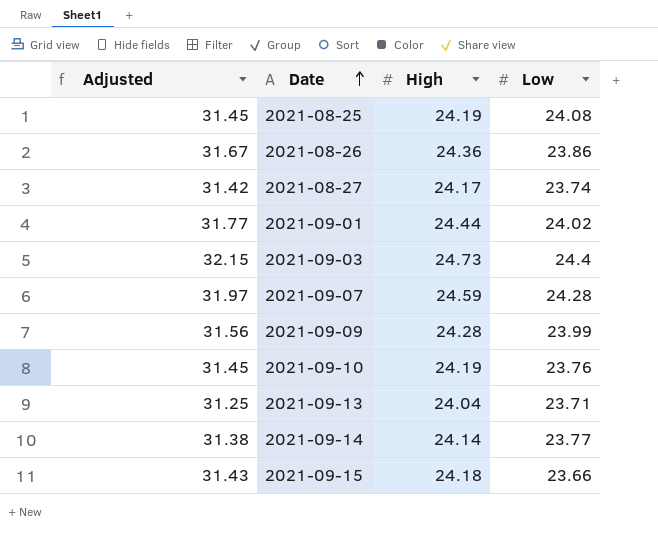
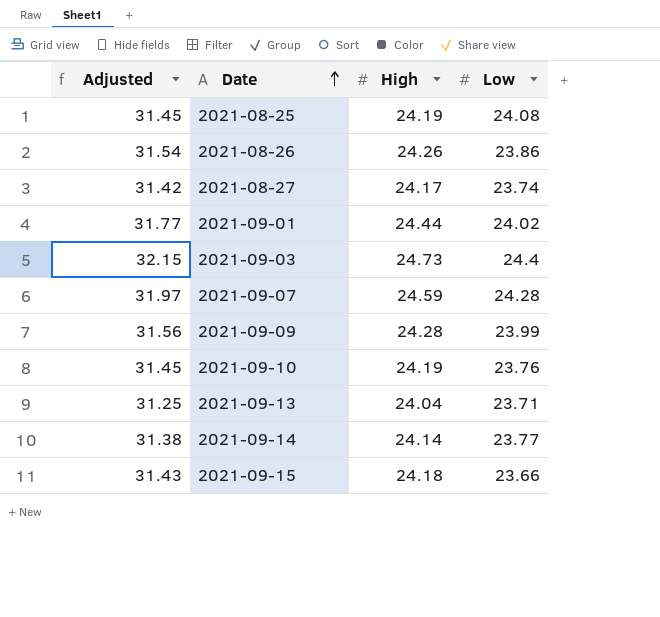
2021-08-26 | Adjusted: 31.67 -> 31.54
2021-08-26 | High: 24.36 -> 24.26

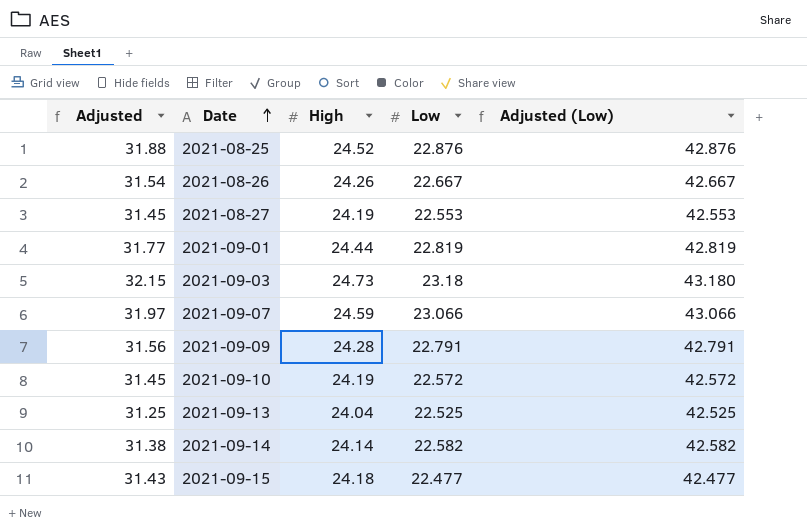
column Adjusted (Low) | formula: none -> [Low] + 20
2021-08-25 | Adjusted: 31.45 -> 31.88
2021-08-25 | High: 24.19 -> 24.52
2021-08-25 | Low: 24.08 -> 22.876
2021-08-26 | Low: 23.86 -> 22.667
2021-08-27 | Adjusted: 31.42 -> 31.45
2021-08-27 | High: 24.17 -> 24.19
2021-08-27 | Low: 23.74 -> 22.553
2021-09-01 | Low: 24.02 -> 22.819
2021-09-03 | Low: 24.4 -> 23.18
2021-09-07 | Low: 24.28 -> 23.066
2021-09-09 | Low: 23.99 -> 22.791
2021-09-10 | Low: 23.76 -> 22.572
2021-09-13 | Low: 23.71 -> 22.525
2021-09-14 | Low: 23.77 -> 22.582
2021-09-15 | Low: 23.66 -> 22.477

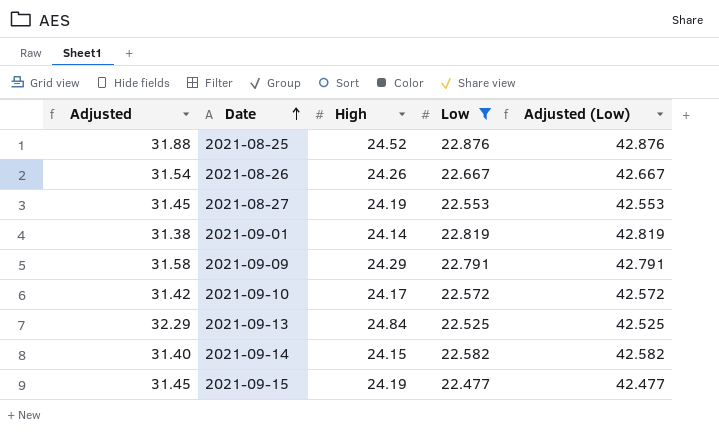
filter: none -> Low <= 22.876
2021-09-01 | Adjusted: 31.77 -> 31.38
2021-09-01 | High: 24.44 -> 24.14
2021-09-09 | Adjusted: 31.56 -> 31.58
2021-09-09 | High: 24.28 -> 24.29
2021-09-10 | Adjusted: 31.45 -> 31.42
2021-09-10 | High: 24.19 -> 24.17
2021-09-13 | Adjusted: 31.25 -> 32.29
2021-09-13 | High: 24.04 -> 24.84
2021-09-14 | Adjusted: 31.38 -> 31.40
2021-09-14 | High: 24.14 -> 24.15
2021-09-15 | Adjusted: 31.43 -> 31.45
2021-09-15 | High: 24.18 -> 24.19

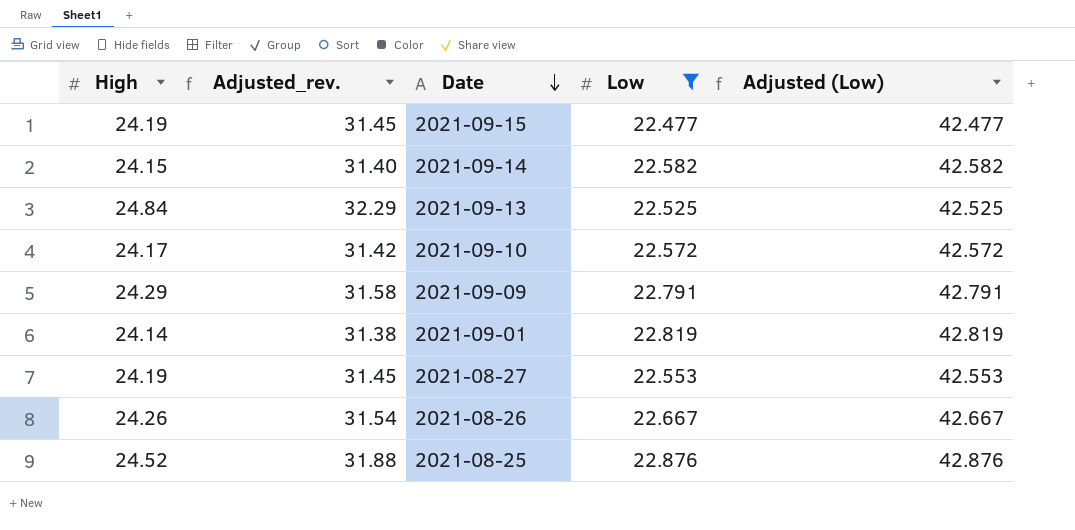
row order: Date ascending -> Date descending
column High | position: 3 -> 1
column name: Adjusted -> Adjusted_rev.

